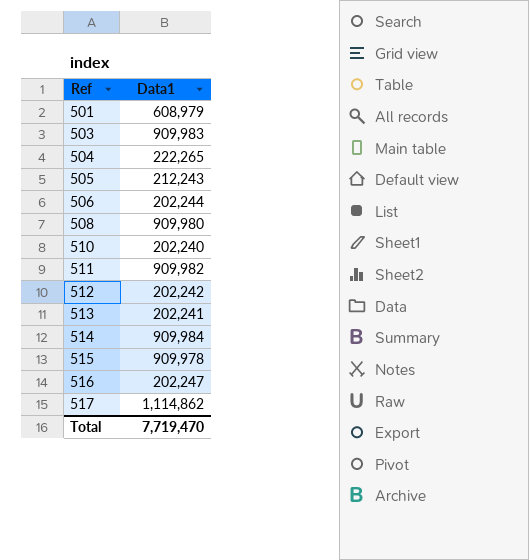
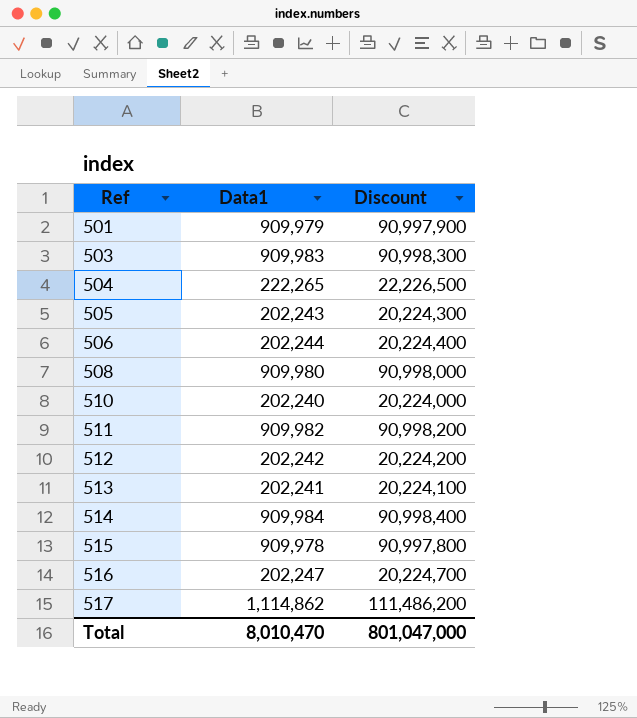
column Discount | formula: none -> [Data1] * 100
501 | Data1: 608,979 -> 909,979
505 | Data1: 212,243 -> 202,243
Total | Data1: 7,719,470 -> 8,010,470

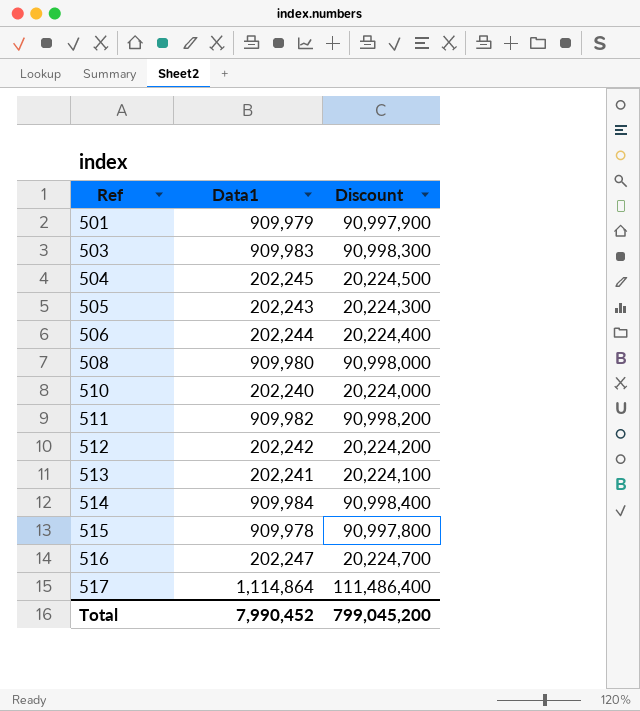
504 | Data1: 222,265 -> 202,245
504 | Discount: 22,226,500 -> 20,224,500
517 | Data1: 1,114,862 -> 1,114,864
517 | Discount: 111,486,200 -> 111,486,400
Total | Data1: 8,010,470 -> 7,990,452
Total | Discount: 801,047,000 -> 799,045,200

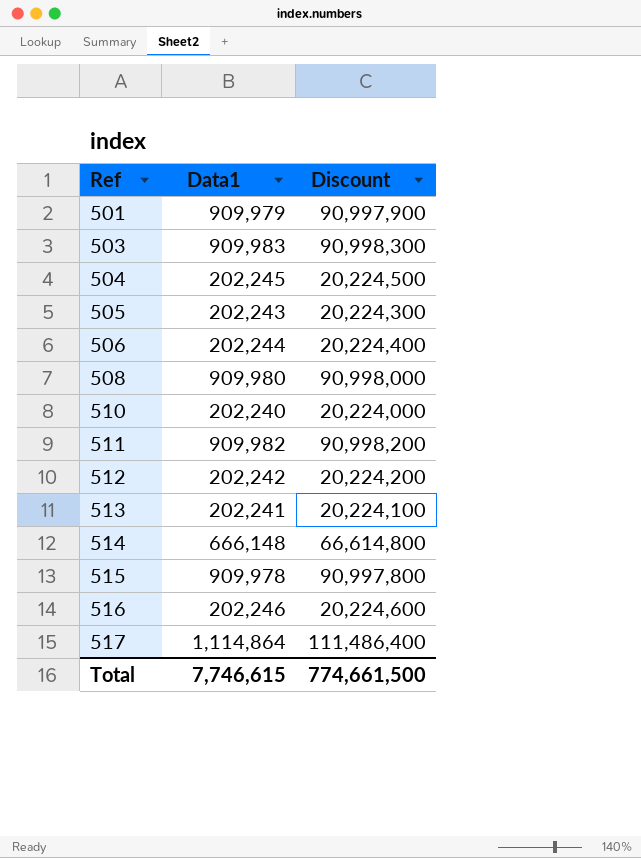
514 | Data1: 909,984 -> 666,148
514 | Discount: 90,998,400 -> 66,614,800
516 | Data1: 202,247 -> 202,246
516 | Discount: 20,224,700 -> 20,224,600
Total | Data1: 7,990,452 -> 7,746,615
Total | Discount: 799,045,200 -> 774,661,500

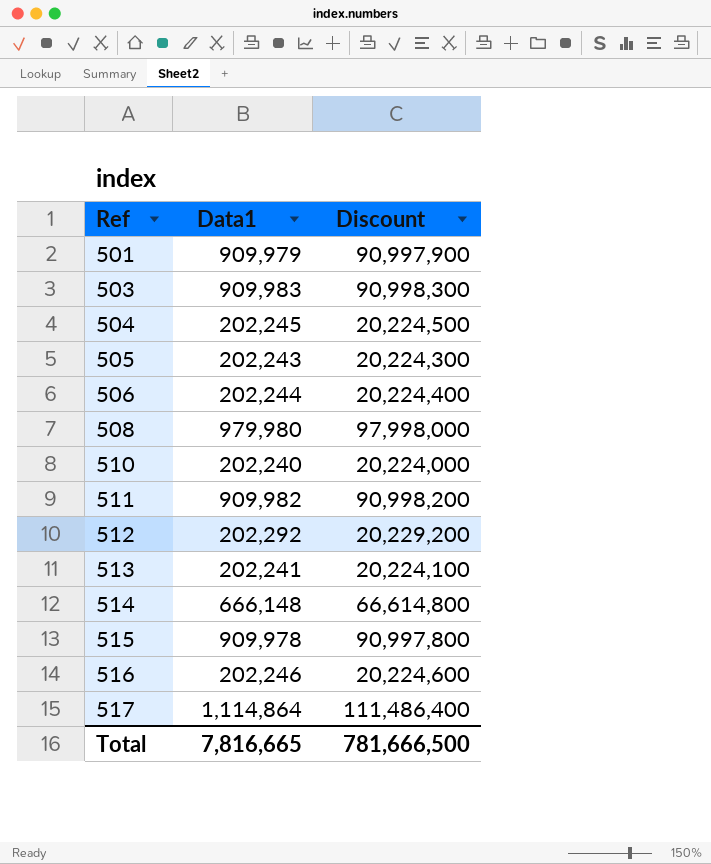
508 | Data1: 909,980 -> 979,980
508 | Discount: 90,998,000 -> 97,998,000
512 | Data1: 202,242 -> 202,292
512 | Discount: 20,224,200 -> 20,229,200
Total | Data1: 7,746,615 -> 7,816,665
Total | Discount: 774,661,500 -> 781,666,500

